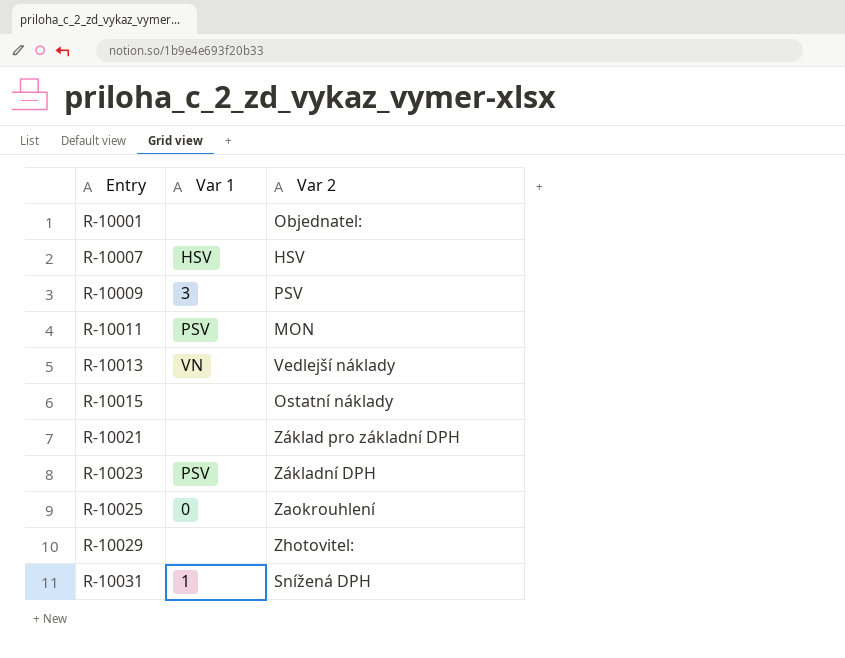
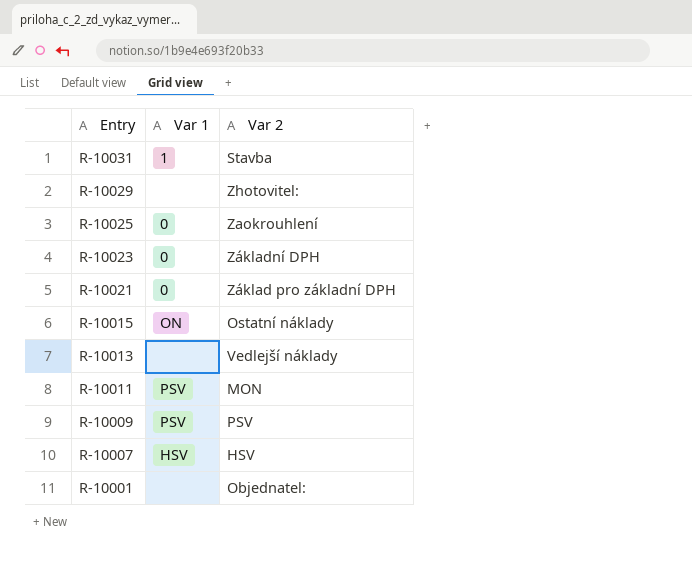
row order: Entry ascending -> Entry descending
R-10031 | Var 2: Snížená DPH -> Stavba
R-10023 | Var 1: PSV -> 0
R-10021 | Var 1: none -> 0
R-10015 | Var 1: none -> ON
R-10013 | Var 1: VN -> none
R-10009 | Var 1: 3 -> PSV

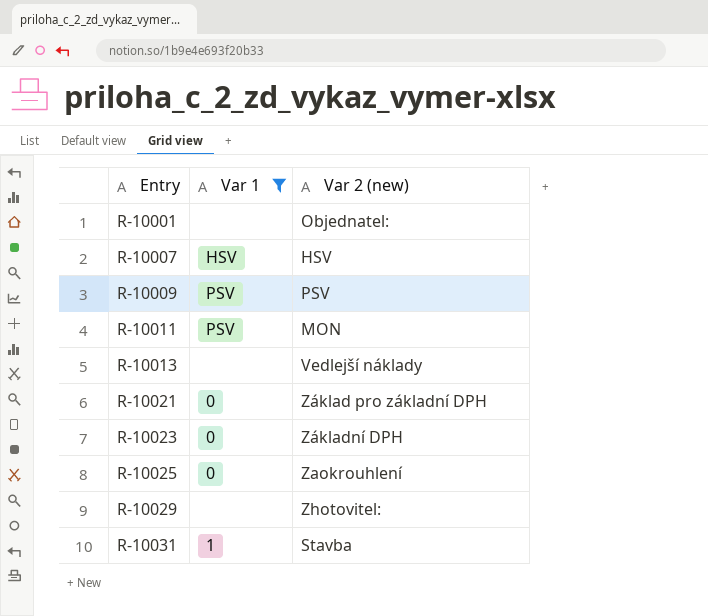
filter: none -> Var 1 != ON
row order: Entry descending -> Entry ascending
column name: Var 2 -> Var 2 (new)

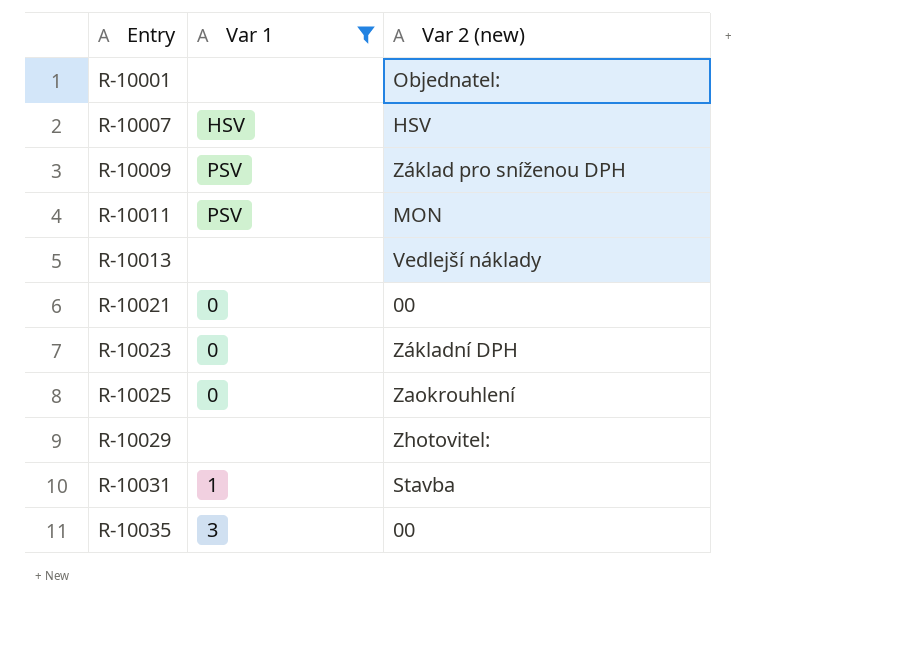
R-10009 | Var 2 (new): PSV -> Základ pro sníženou DPH
R-10021 | Var 2 (new): Základ pro základní DPH -> 00
row R-10035: none -> 3 | 00

